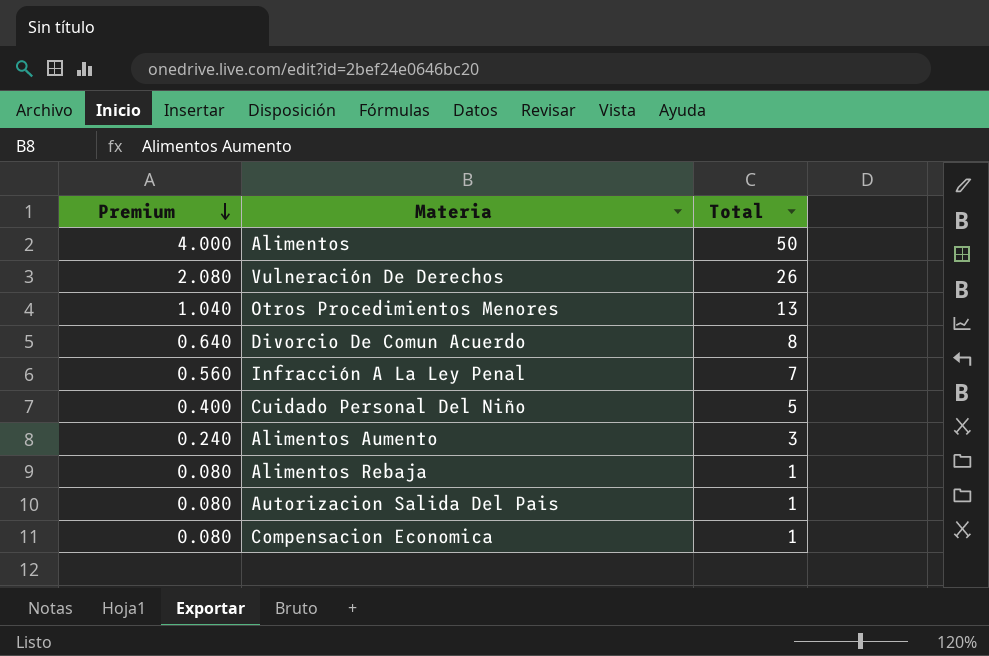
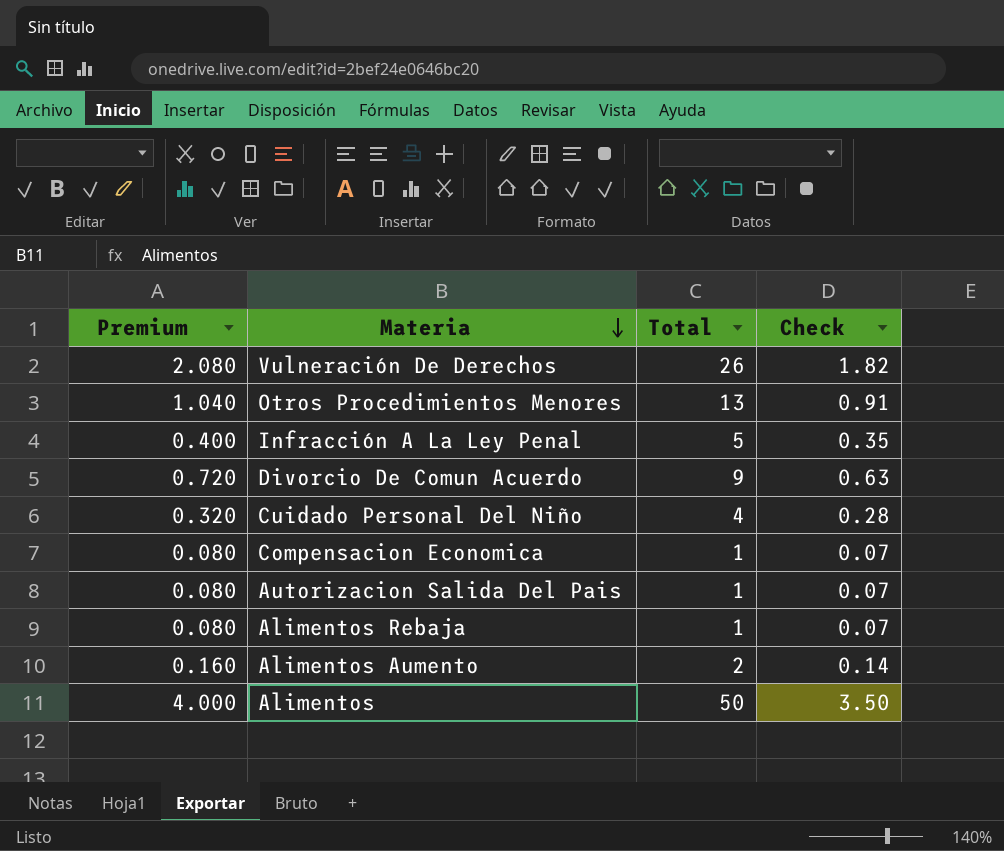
row order: Premium descending -> Materia descending
column Check | formula: none -> [Total] * 0.07
Infracción A La Ley Penal | Premium: 0.560 -> 0.400
Infracción A La Ley Penal | Total: 7 -> 5
Divorcio De Comun Acuerdo | Premium: 0.640 -> 0.720
Divorcio De Comun Acuerdo | Total: 8 -> 9
Cuidado Personal Del Niño | Premium: 0.400 -> 0.320
Cuidado Personal Del Niño | Total: 5 -> 4
Alimentos Aumento | Premium: 0.240 -> 0.160
Alimentos Aumento | Total: 3 -> 2

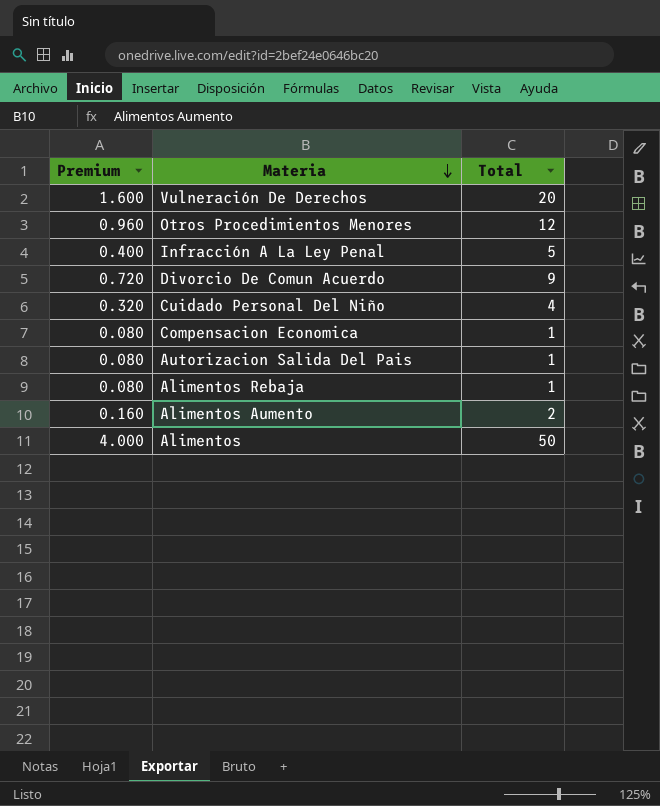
column Check | formula: [Total] * 0.07 -> none
Vulneración De Derechos | Premium: 2.080 -> 1.600
Vulneración De Derechos | Total: 26 -> 20
Otros Procedimientos Menores | Premium: 1.040 -> 0.960
Otros Procedimientos Menores | Total: 13 -> 12

